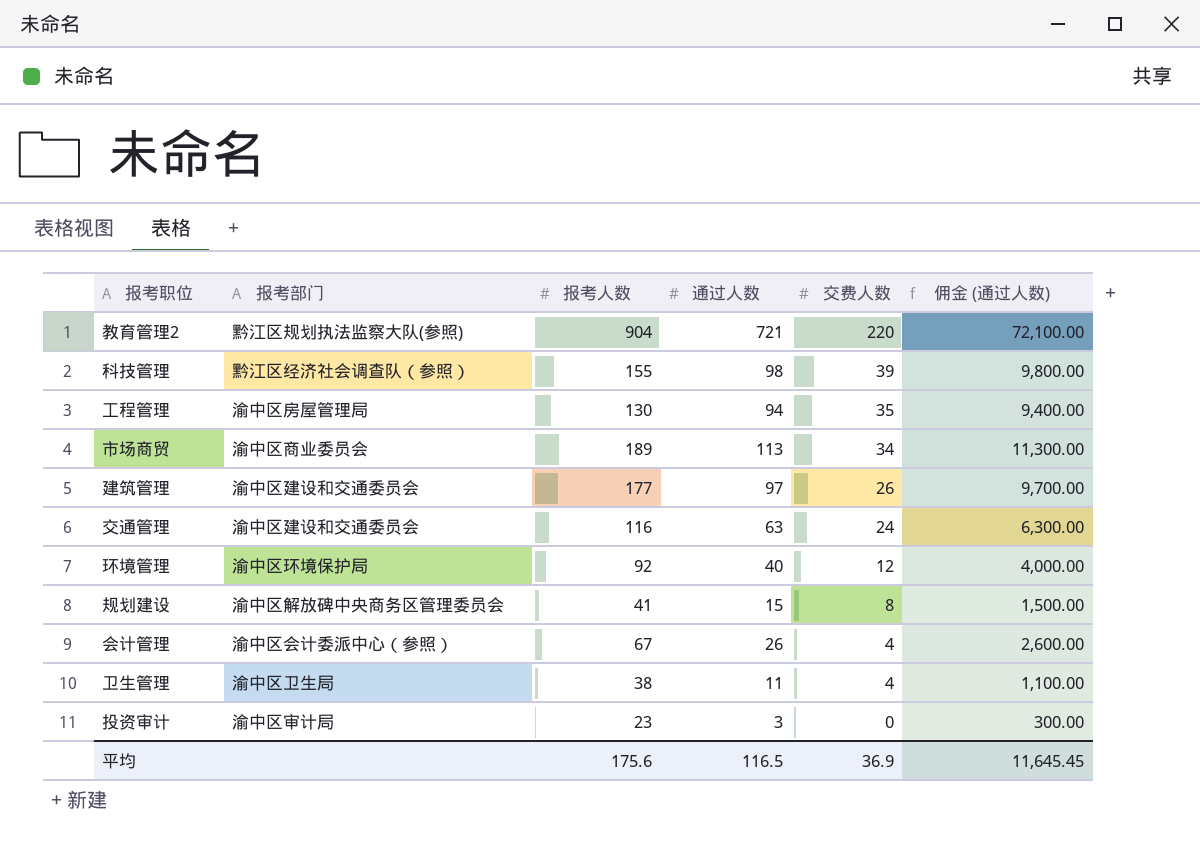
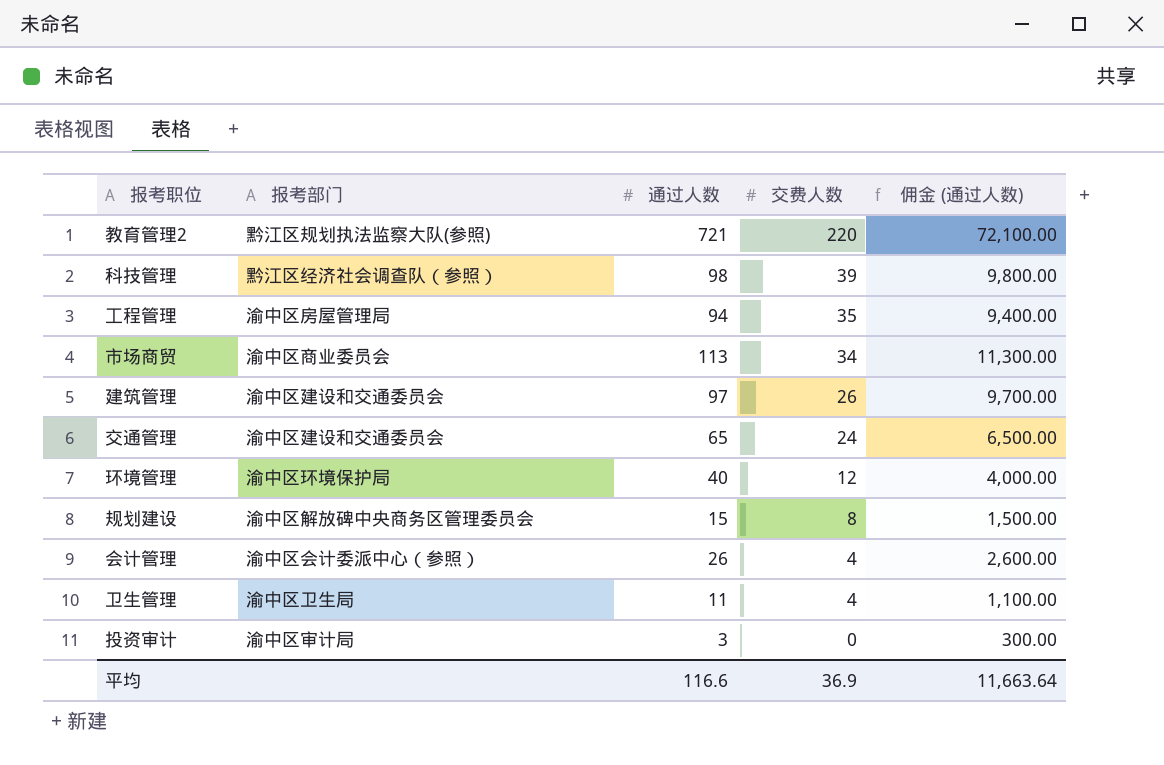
column 报考人数 | position: 3 -> none
交通管理 | 通过人数: 63 -> 65
交通管理 | 佣金 (通过人数): 6,300.00 -> 6,500.00
平均 | 通过人数: 116.5 -> 116.6
平均 | 佣金 (通过人数): 11,645.45 -> 11,663.64

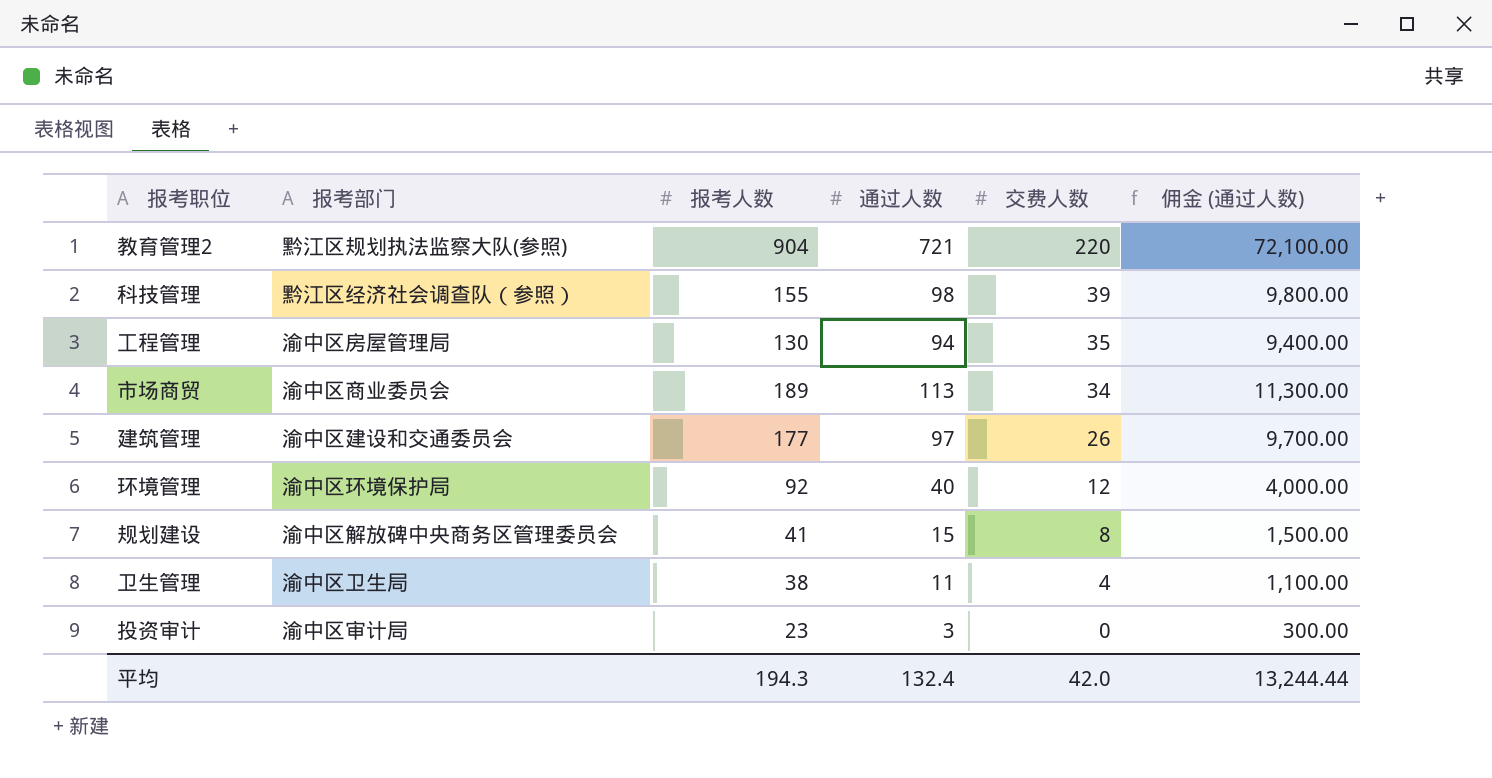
column 报考人数 | position: none -> 3
row 交通管理: 渝中区建设和交通委员会 | 65 | 24 | 6,500.00 -> none
row 会计管理: 渝中区会计委派中心（参照） | 26 | 4 | 2,600.00 -> none
平均 | 通过人数: 116.6 -> 132.4
平均 | 交费人数: 36.9 -> 42.0
平均 | 佣金 (通过人数): 11,663.64 -> 13,244.44

